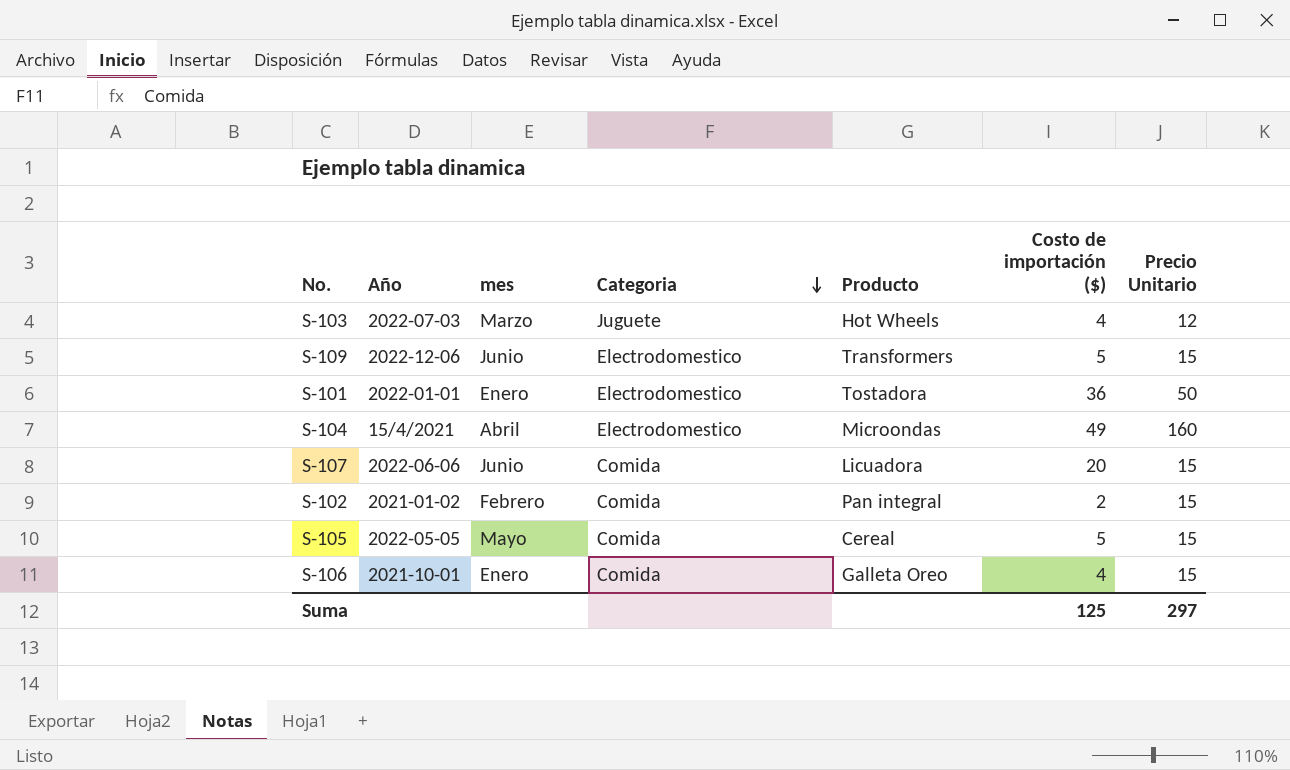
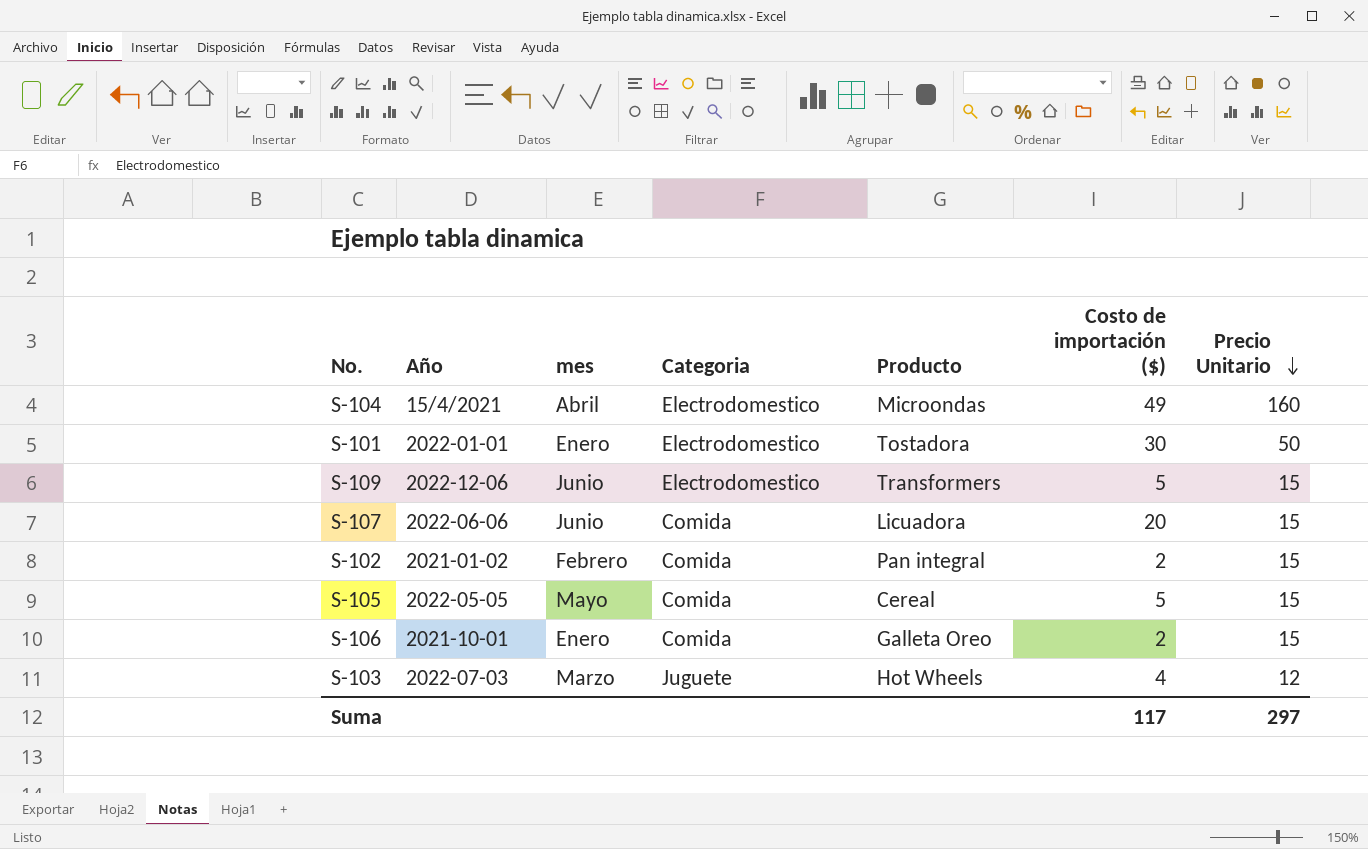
row order: Categoria descending -> Precio Unitario descending
S-101 | Costo de importación ($): 36 -> 30
S-106 | Costo de importación ($): 4 -> 2
Suma | Costo de importación ($): 125 -> 117

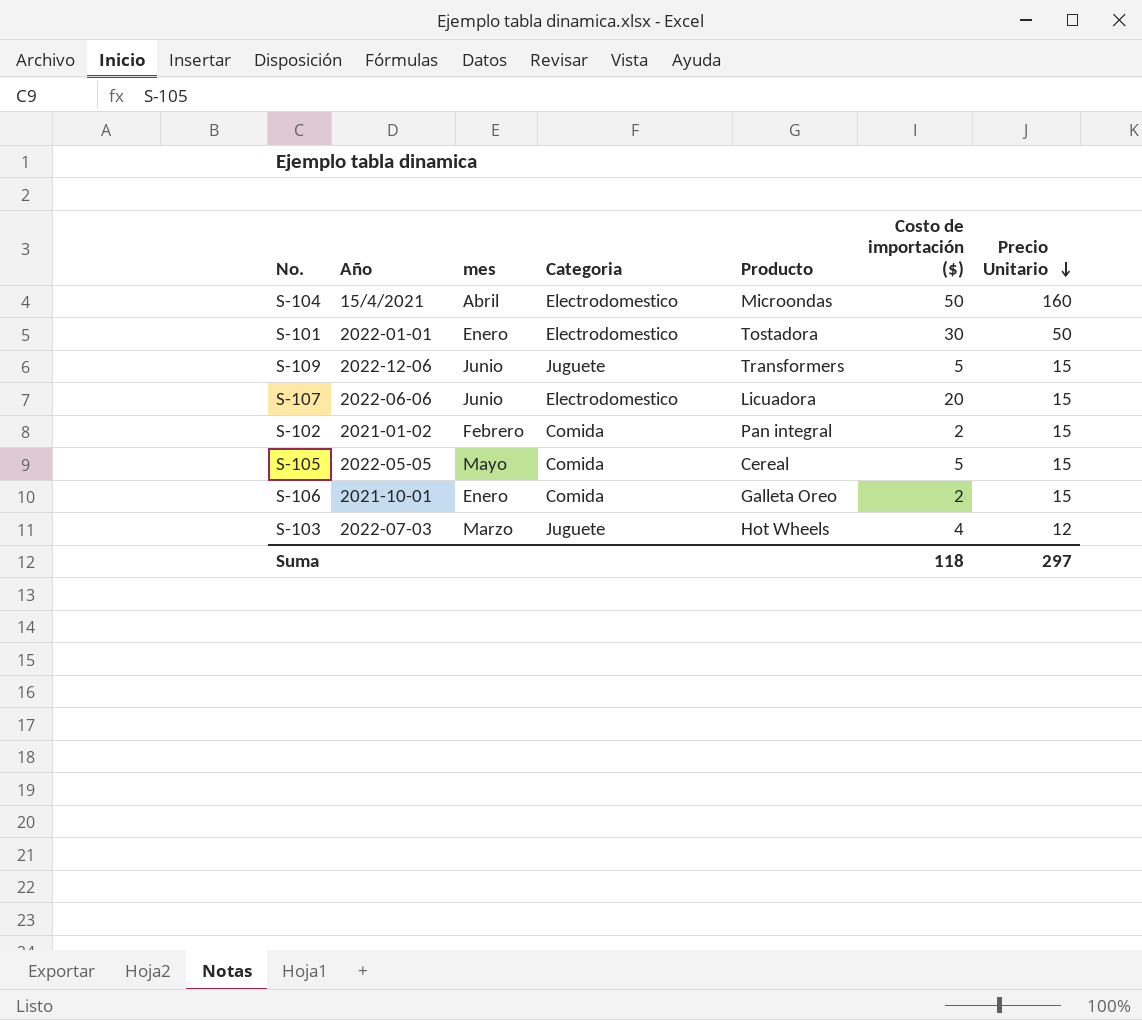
S-104 | Costo de importación ($): 49 -> 50
S-109 | Categoria: Electrodomestico -> Juguete
S-107 | Categoria: Comida -> Electrodomestico
Suma | Costo de importación ($): 117 -> 118

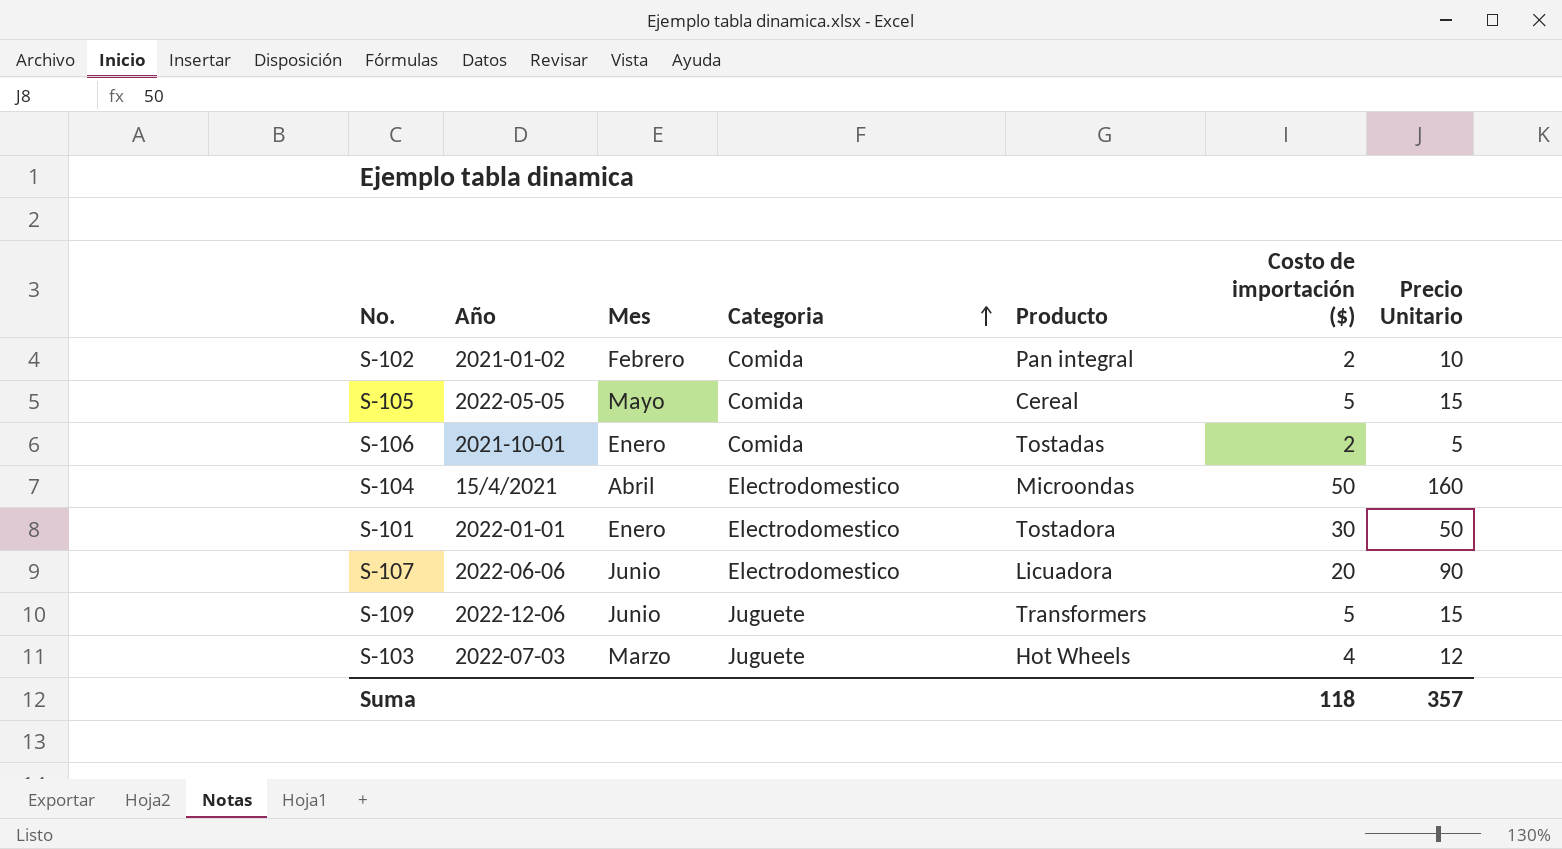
row order: Precio Unitario descending -> Categoria ascending
column name: mes -> Mes
S-102 | Precio Unitario: 15 -> 10
S-106 | Producto: Galleta Oreo -> Tostadas
S-106 | Precio Unitario: 15 -> 5
S-107 | Precio Unitario: 15 -> 90
Suma | Precio Unitario: 297 -> 357

